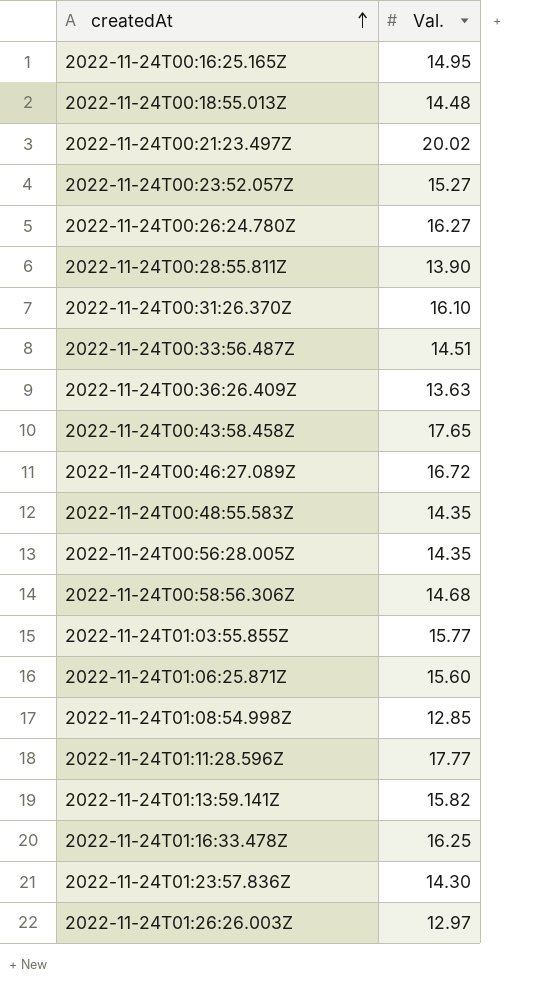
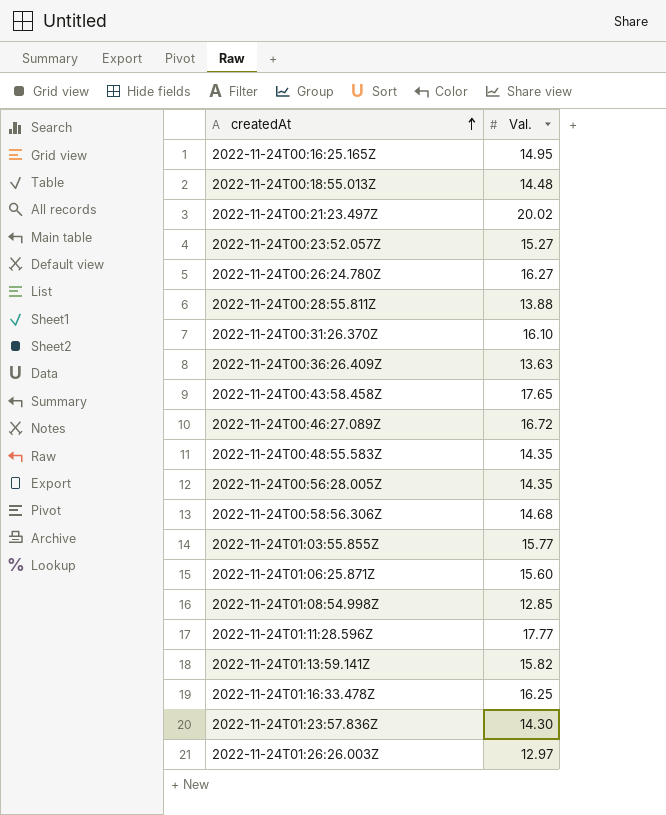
row 2022-11-24T00:33:56.487Z: 14.51 -> none
2022-11-24T00:28:55.811Z | Val.: 13.90 -> 13.88

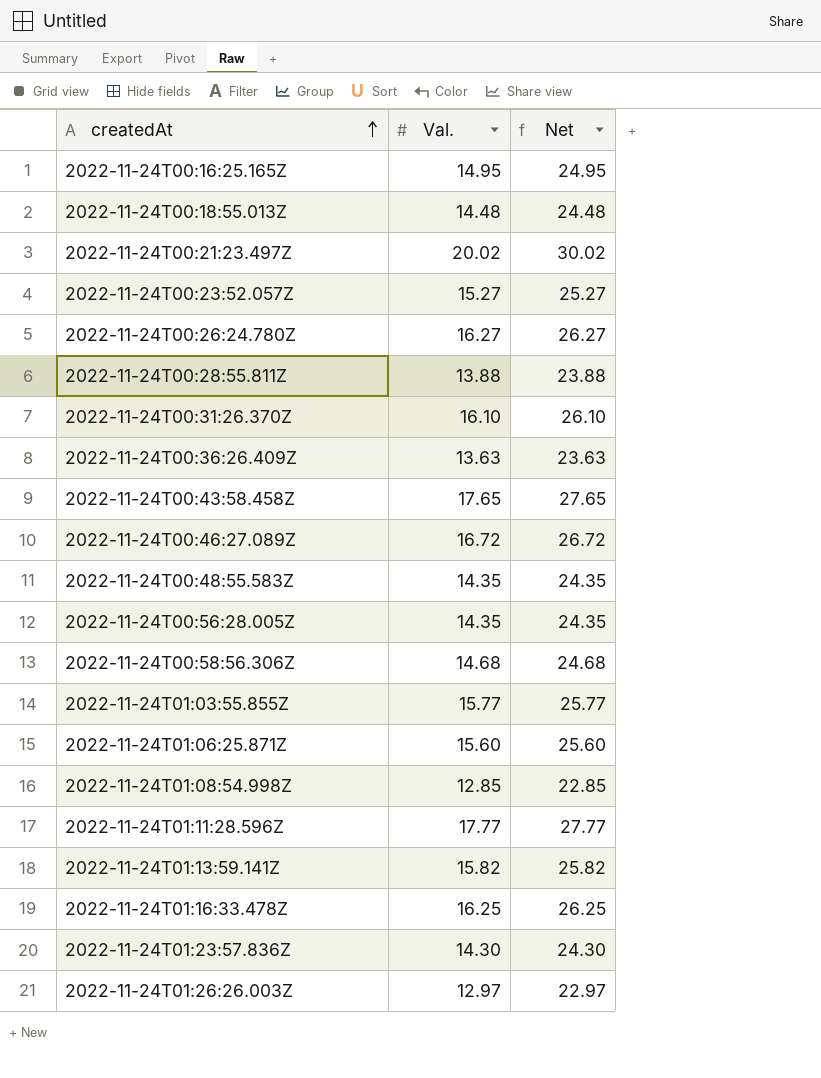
column Net | formula: none -> [Val.] + 10

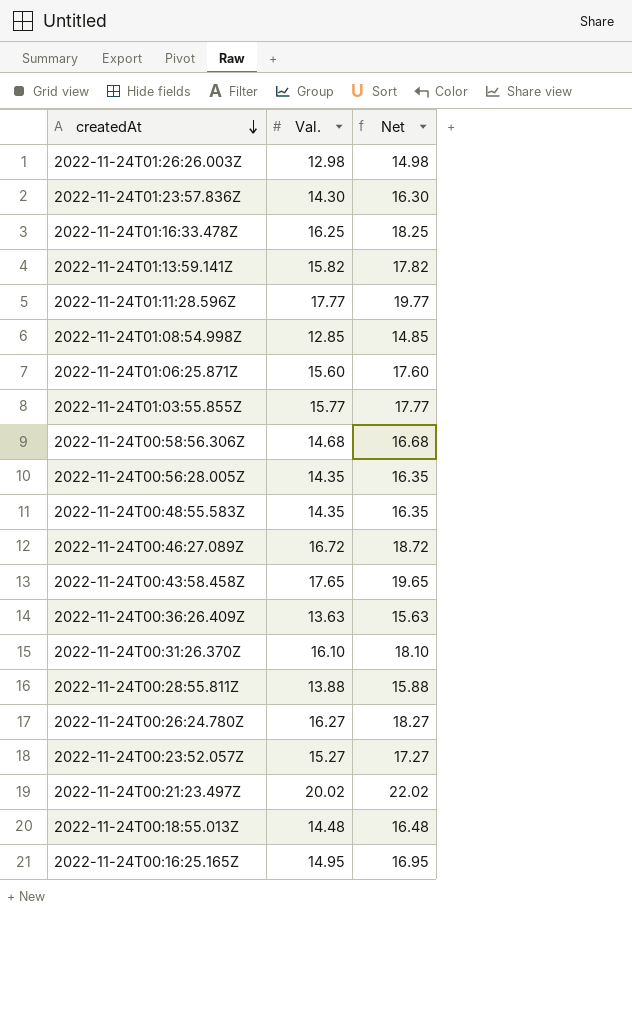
row order: createdAt ascending -> createdAt descending
column Net | formula: [Val.] + 10 -> [Val.] + 2
2022-11-24T01:26:26.003Z | Val.: 12.97 -> 12.98

